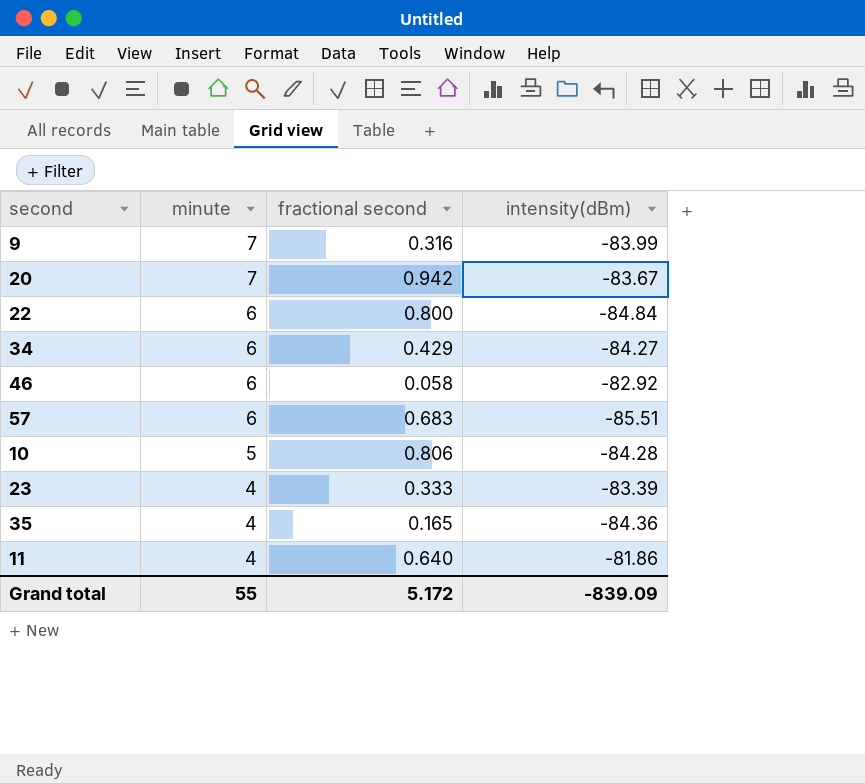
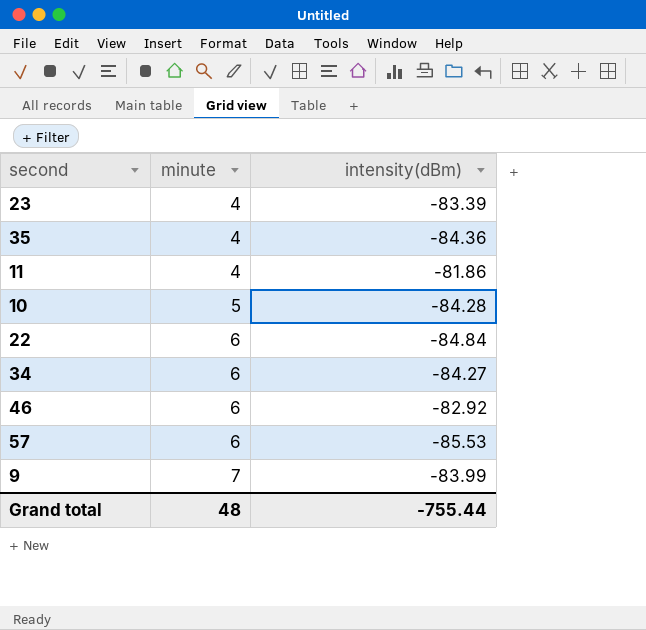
row order: minute descending -> minute ascending
column fractional second | position: 3 -> none
row 20: 7 | 0.942 | -83.67 -> none
57 | intensity(dBm): -85.51 -> -85.53
Grand total | minute: 55 -> 48
Grand total | intensity(dBm): -839.09 -> -755.44

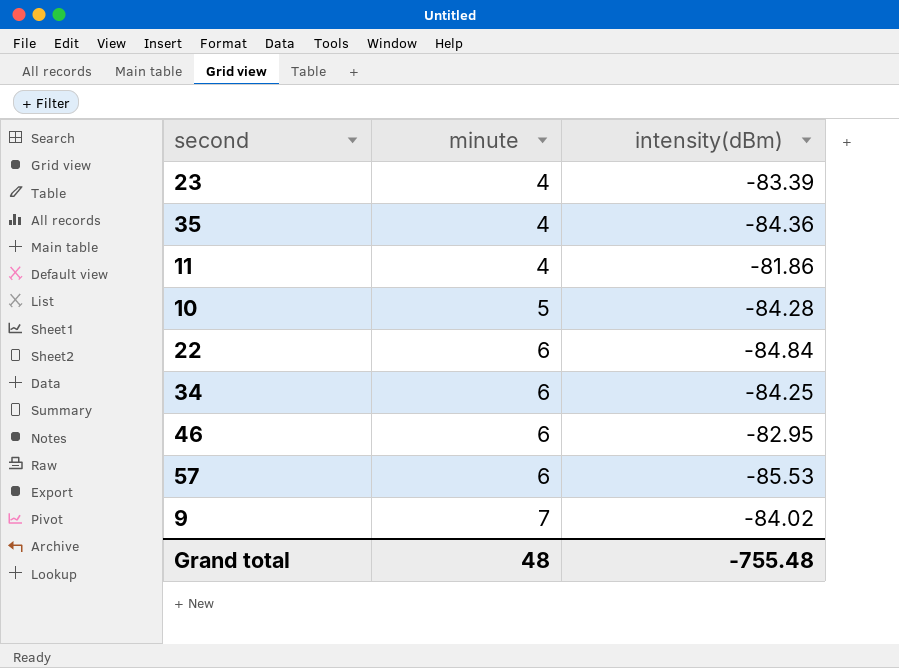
34 | intensity(dBm): -84.27 -> -84.25
46 | intensity(dBm): -82.92 -> -82.95
9 | intensity(dBm): -83.99 -> -84.02
Grand total | intensity(dBm): -755.44 -> -755.48

